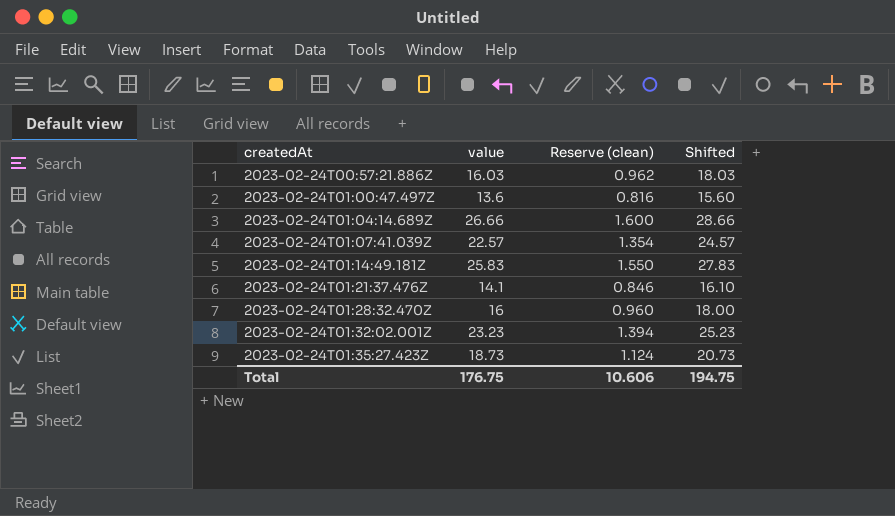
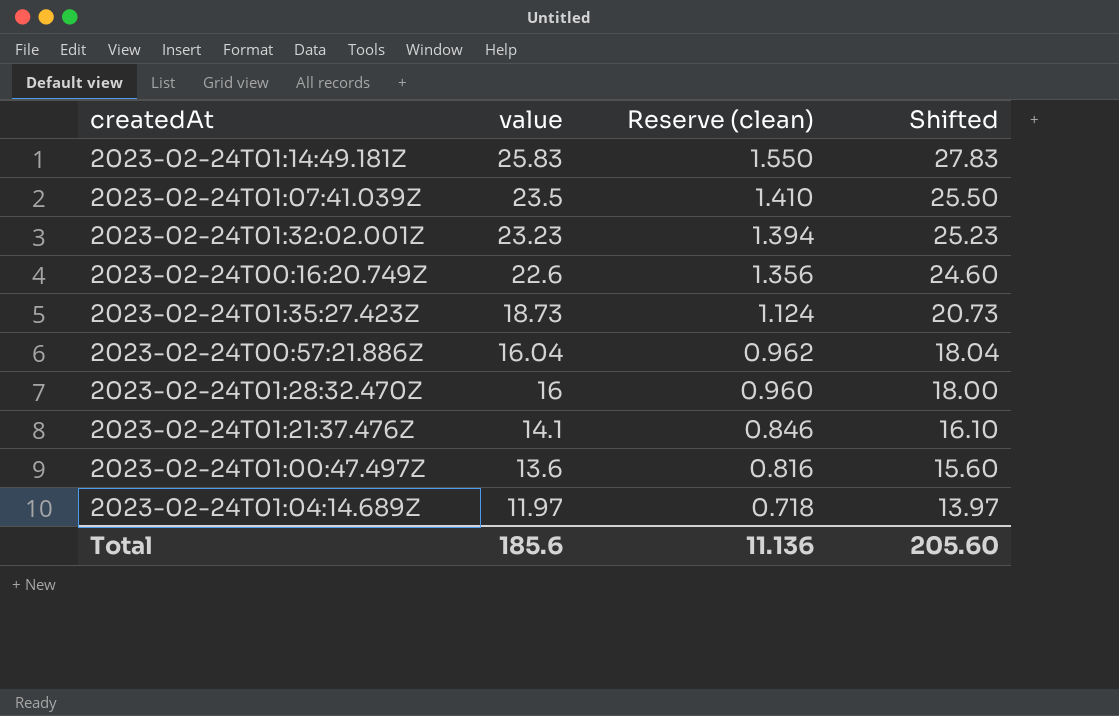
row order: createdAt ascending -> value descending
2023-02-24T01:07:41.039Z | value: 22.57 -> 23.5
2023-02-24T01:07:41.039Z | Reserve (clean): 1.354 -> 1.410
2023-02-24T01:07:41.039Z | Shifted: 24.57 -> 25.50
row 2023-02-24T00:16:20.749Z: none -> 22.6 | 1.356 | 24.60
2023-02-24T00:57:21.886Z | value: 16.03 -> 16.04
2023-02-24T00:57:21.886Z | Shifted: 18.03 -> 18.04
2023-02-24T01:04:14.689Z | value: 26.66 -> 11.97
2023-02-24T01:04:14.689Z | Reserve (clean): 1.600 -> 0.718
2023-02-24T01:04:14.689Z | Shifted: 28.66 -> 13.97
Total | value: 176.75 -> 185.6
Total | Reserve (clean): 10.606 -> 11.136
Total | Shifted: 194.75 -> 205.60

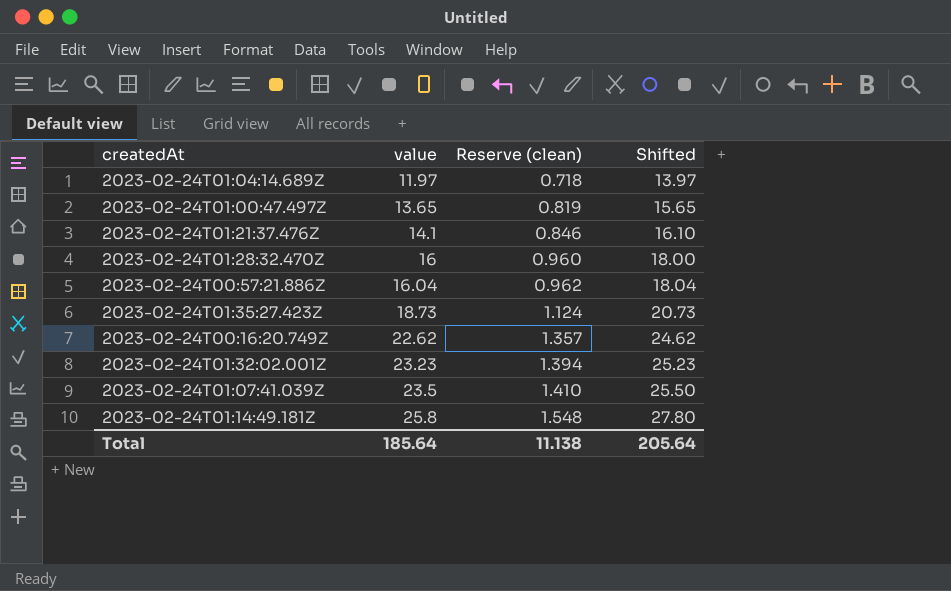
row order: value descending -> value ascending
2023-02-24T01:00:47.497Z | value: 13.6 -> 13.65
2023-02-24T01:00:47.497Z | Reserve (clean): 0.816 -> 0.819
2023-02-24T01:00:47.497Z | Shifted: 15.60 -> 15.65
2023-02-24T00:16:20.749Z | value: 22.6 -> 22.62
2023-02-24T00:16:20.749Z | Reserve (clean): 1.356 -> 1.357
2023-02-24T00:16:20.749Z | Shifted: 24.60 -> 24.62
2023-02-24T01:14:49.181Z | value: 25.83 -> 25.8
2023-02-24T01:14:49.181Z | Reserve (clean): 1.550 -> 1.548
2023-02-24T01:14:49.181Z | Shifted: 27.83 -> 27.80
Total | value: 185.6 -> 185.64
Total | Reserve (clean): 11.136 -> 11.138
Total | Shifted: 205.60 -> 205.64

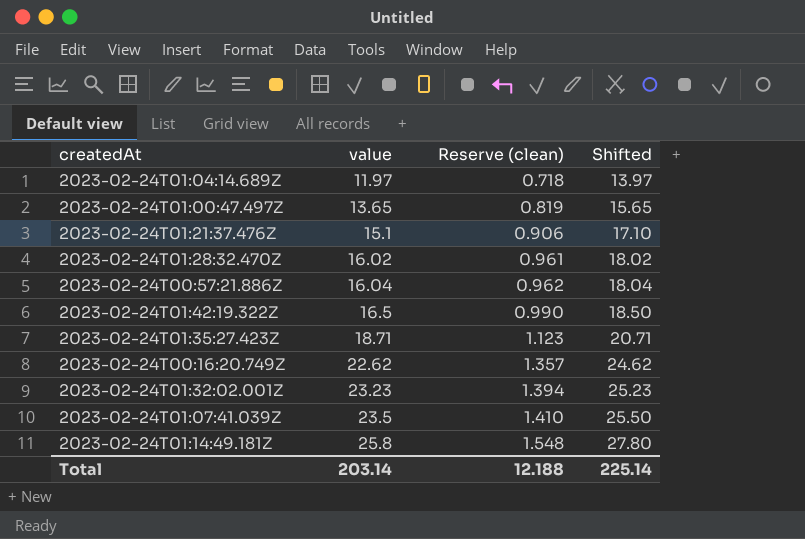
2023-02-24T01:21:37.476Z | value: 14.1 -> 15.1
2023-02-24T01:21:37.476Z | Reserve (clean): 0.846 -> 0.906
2023-02-24T01:21:37.476Z | Shifted: 16.10 -> 17.10
2023-02-24T01:28:32.470Z | value: 16 -> 16.02
2023-02-24T01:28:32.470Z | Reserve (clean): 0.960 -> 0.961
2023-02-24T01:28:32.470Z | Shifted: 18.00 -> 18.02
row 2023-02-24T01:42:19.322Z: none -> 16.5 | 0.990 | 18.50
2023-02-24T01:35:27.423Z | value: 18.73 -> 18.71
2023-02-24T01:35:27.423Z | Reserve (clean): 1.124 -> 1.123
2023-02-24T01:35:27.423Z | Shifted: 20.73 -> 20.71
Total | value: 185.64 -> 203.14
Total | Reserve (clean): 11.138 -> 12.188
Total | Shifted: 205.64 -> 225.14

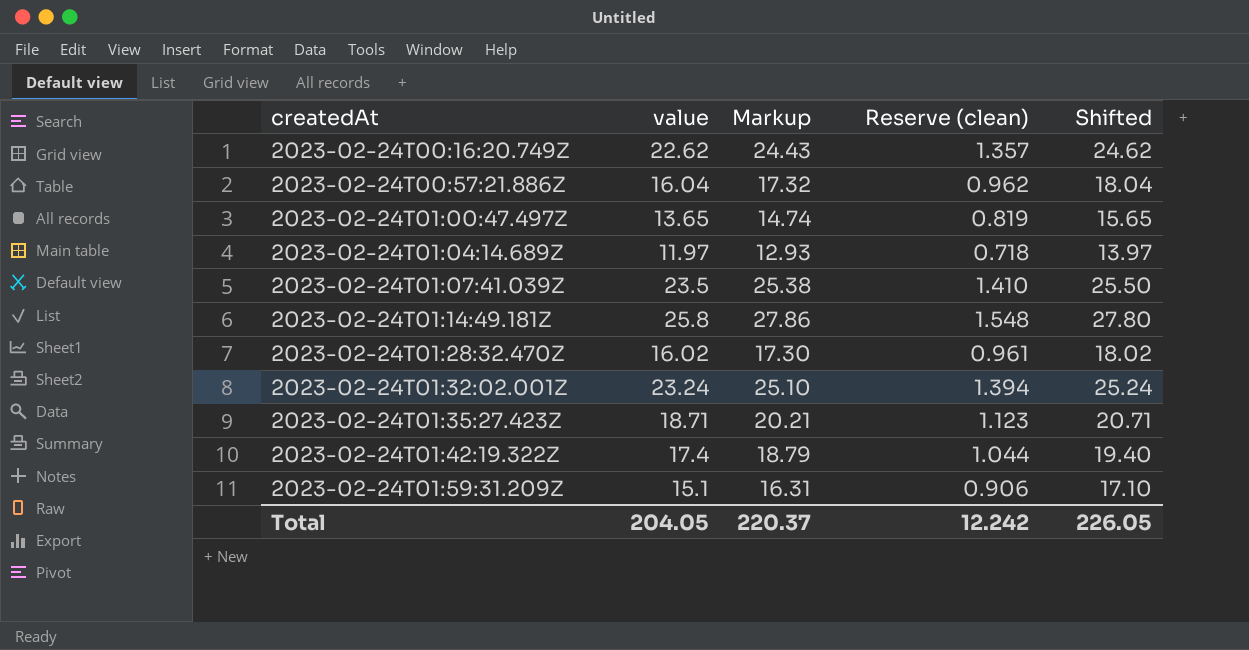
row order: value ascending -> createdAt ascending
column Markup | formula: none -> [value] * 1.08
row 2023-02-24T01:21:37.476Z: 15.1 | 0.906 | 17.10 -> none
2023-02-24T01:32:02.001Z | value: 23.23 -> 23.24
2023-02-24T01:32:02.001Z | Shifted: 25.23 -> 25.24
2023-02-24T01:42:19.322Z | value: 16.5 -> 17.4
2023-02-24T01:42:19.322Z | Reserve (clean): 0.990 -> 1.044
2023-02-24T01:42:19.322Z | Shifted: 18.50 -> 19.40
row 2023-02-24T01:59:31.209Z: none -> 15.1 | 16.31 | 0.906 | 17.10
Total | value: 203.14 -> 204.05
Total | Reserve (clean): 12.188 -> 12.242
Total | Shifted: 225.14 -> 226.05

